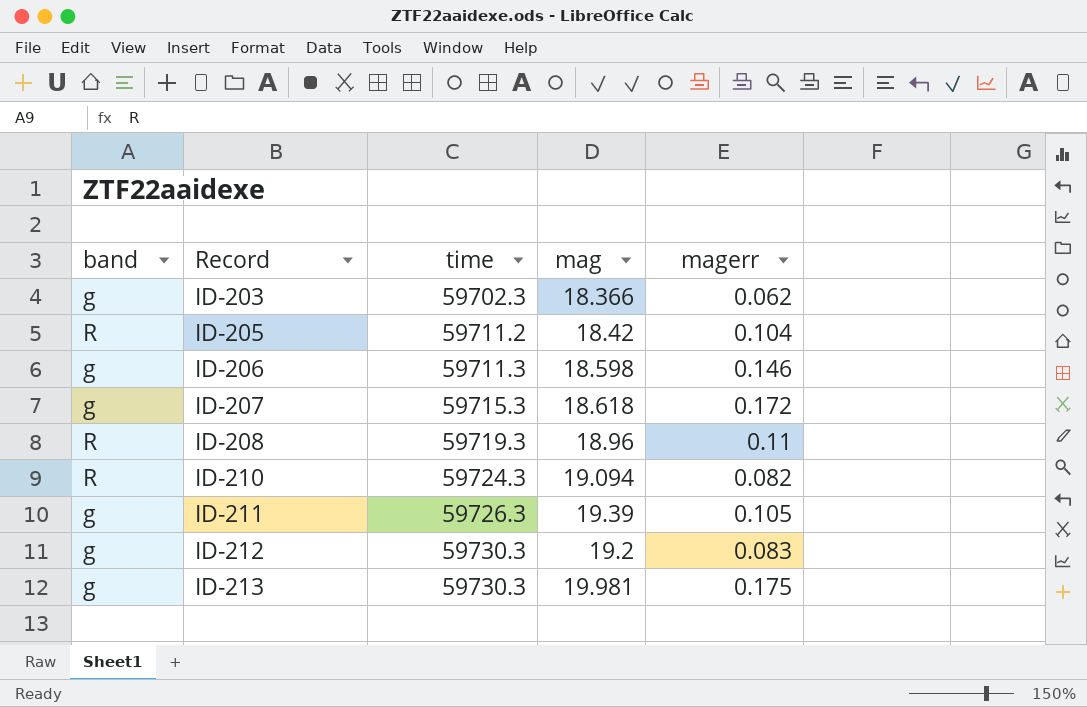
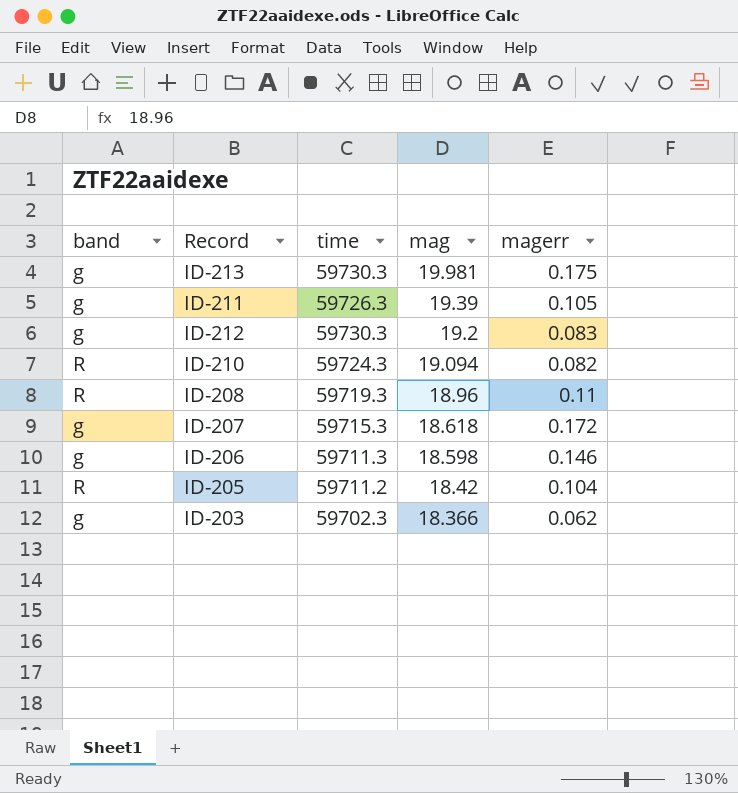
row order: Record ascending -> mag descending

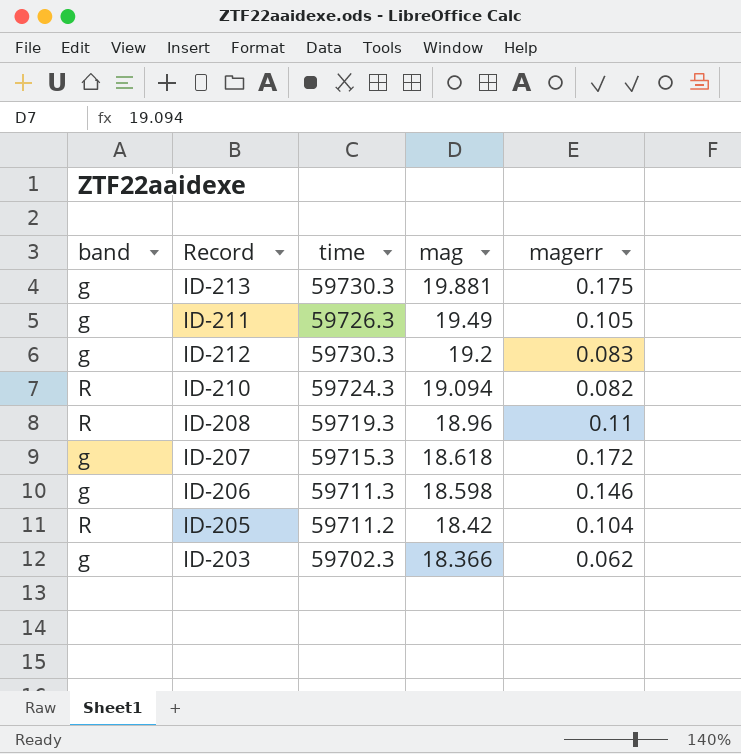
ID-213 | mag: 19.981 -> 19.881
ID-211 | mag: 19.39 -> 19.49

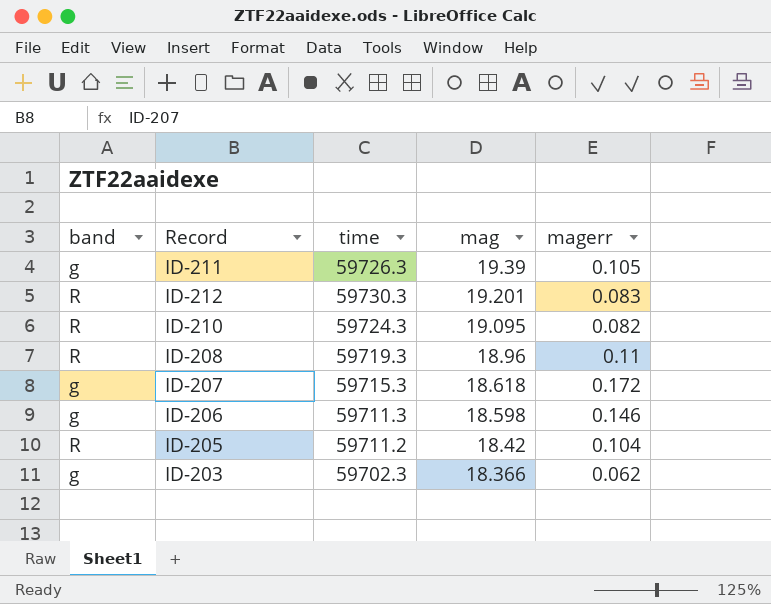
row ID-213: g | 59730.3 | 19.881 | 0.175 -> none
ID-211 | mag: 19.49 -> 19.39
ID-212 | band: g -> R
ID-212 | mag: 19.2 -> 19.201
ID-210 | mag: 19.094 -> 19.095

